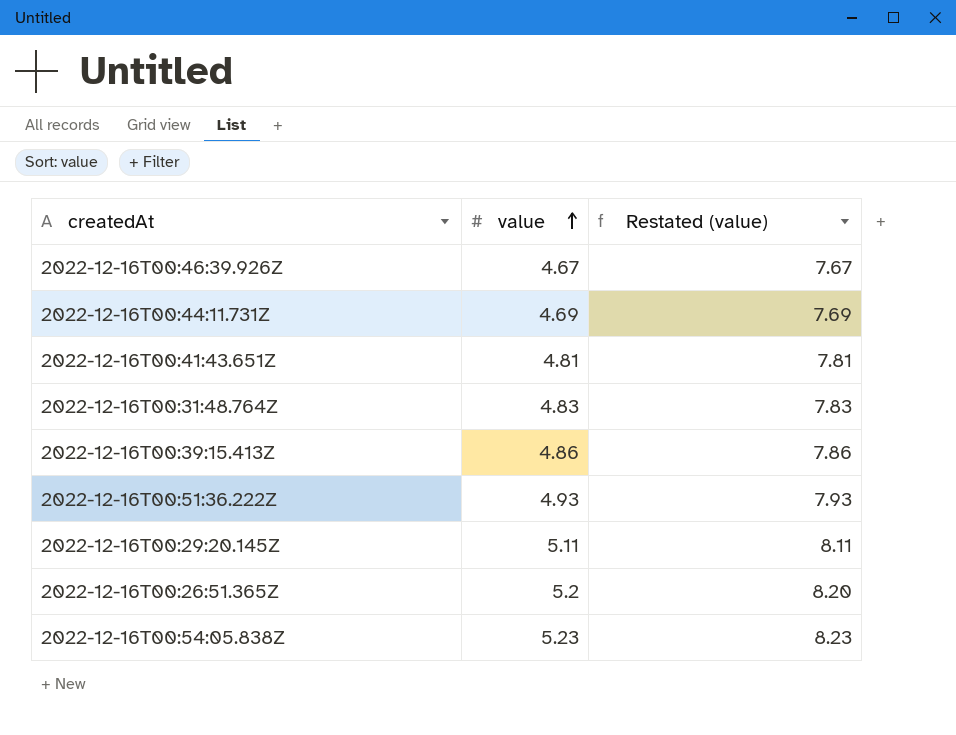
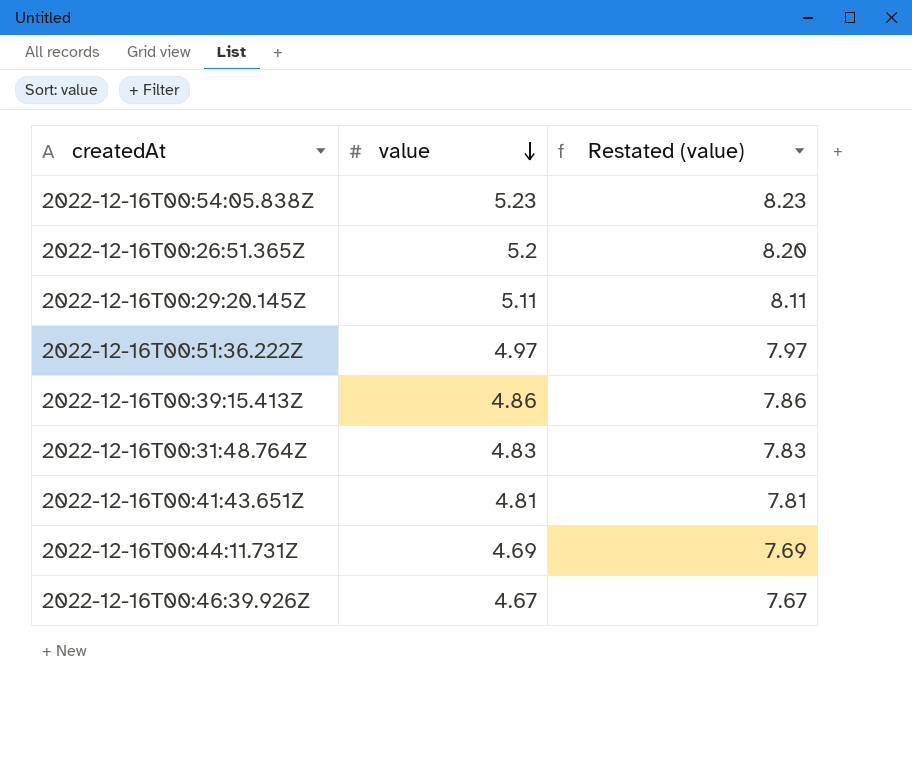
row order: value ascending -> value descending
2022-12-16T00:51:36.222Z | value: 4.93 -> 4.97
2022-12-16T00:51:36.222Z | Restated (value): 7.93 -> 7.97

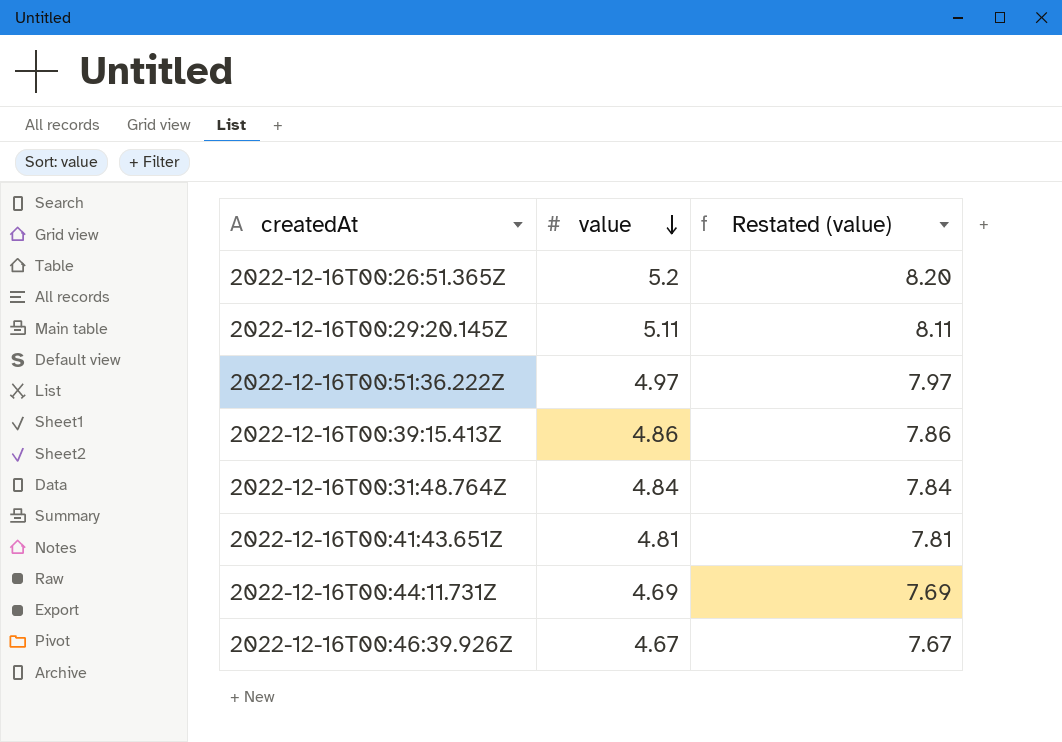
row 2022-12-16T00:54:05.838Z: 5.23 | 8.23 -> none
2022-12-16T00:31:48.764Z | value: 4.83 -> 4.84
2022-12-16T00:31:48.764Z | Restated (value): 7.83 -> 7.84

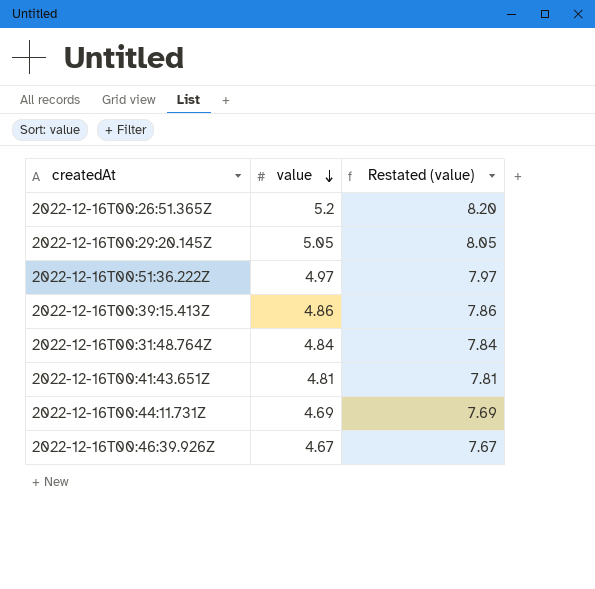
2022-12-16T00:29:20.145Z | value: 5.11 -> 5.05
2022-12-16T00:29:20.145Z | Restated (value): 8.11 -> 8.05

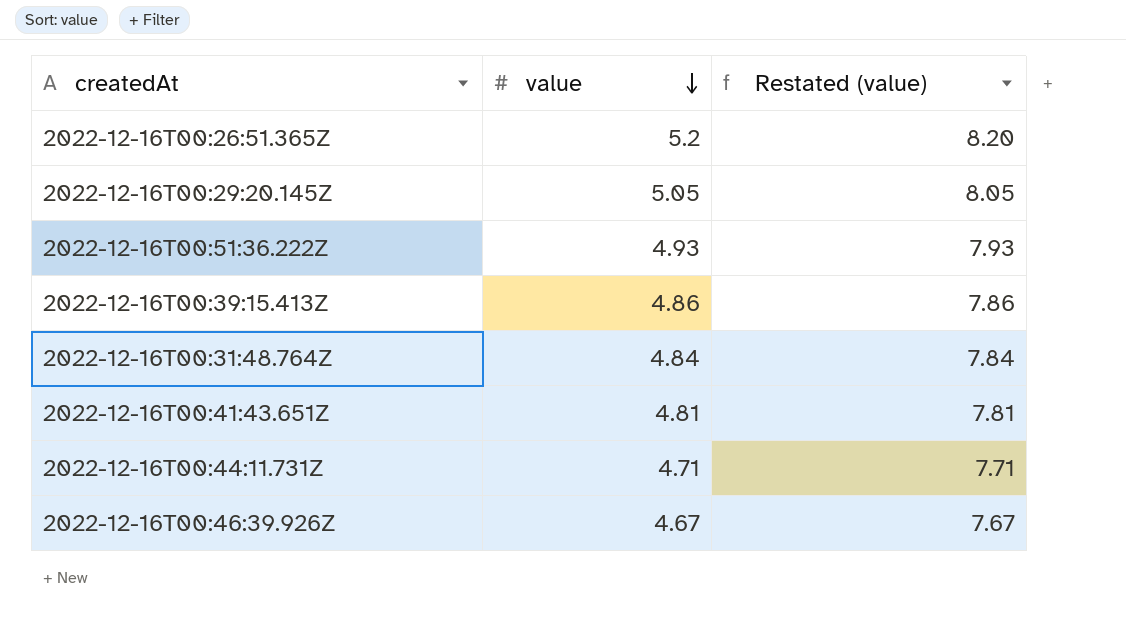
2022-12-16T00:51:36.222Z | value: 4.97 -> 4.93
2022-12-16T00:51:36.222Z | Restated (value): 7.97 -> 7.93
2022-12-16T00:44:11.731Z | value: 4.69 -> 4.71
2022-12-16T00:44:11.731Z | Restated (value): 7.69 -> 7.71

